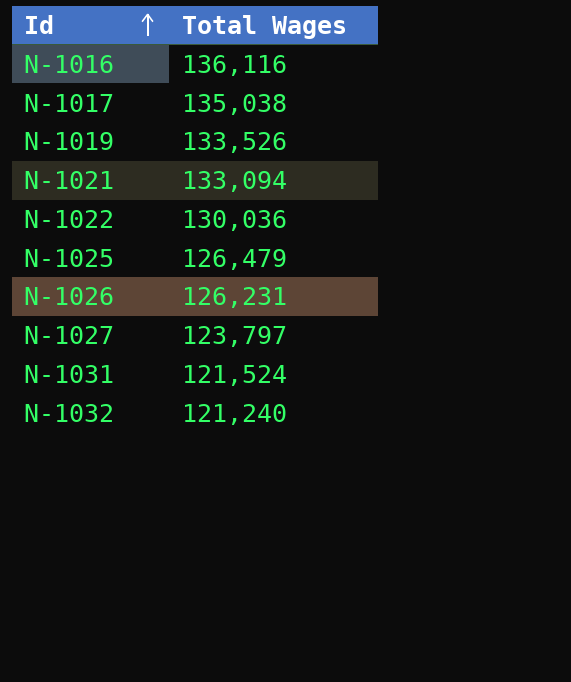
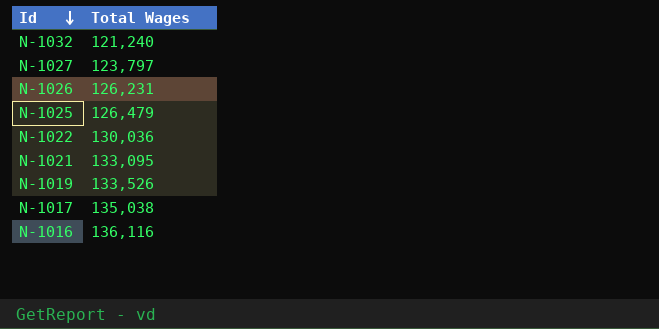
row order: Id ascending -> Id descending
row N-1031: 121,524 -> none
N-1021 | Total Wages: 133,094 -> 133,095

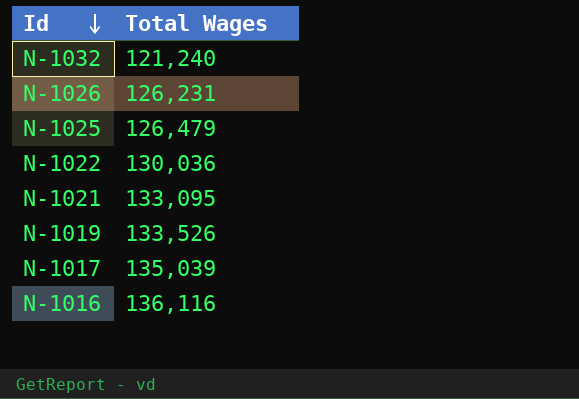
row N-1027: 123,797 -> none
N-1017 | Total Wages: 135,038 -> 135,039

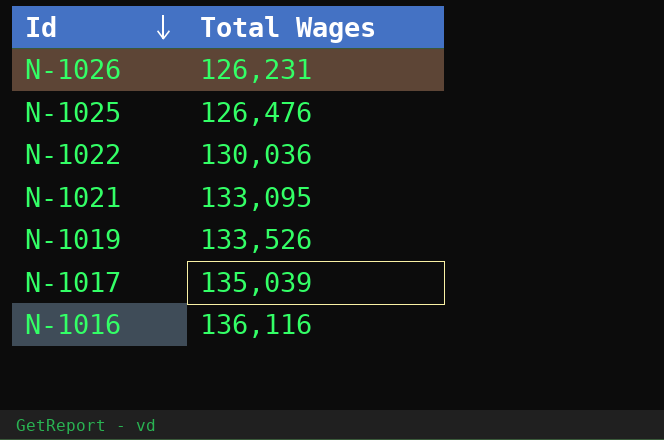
row N-1032: 121,240 -> none
N-1025 | Total Wages: 126,479 -> 126,476

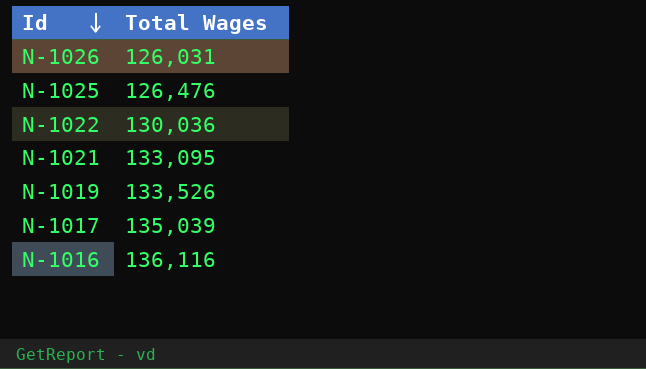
N-1026 | Total Wages: 126,231 -> 126,031

